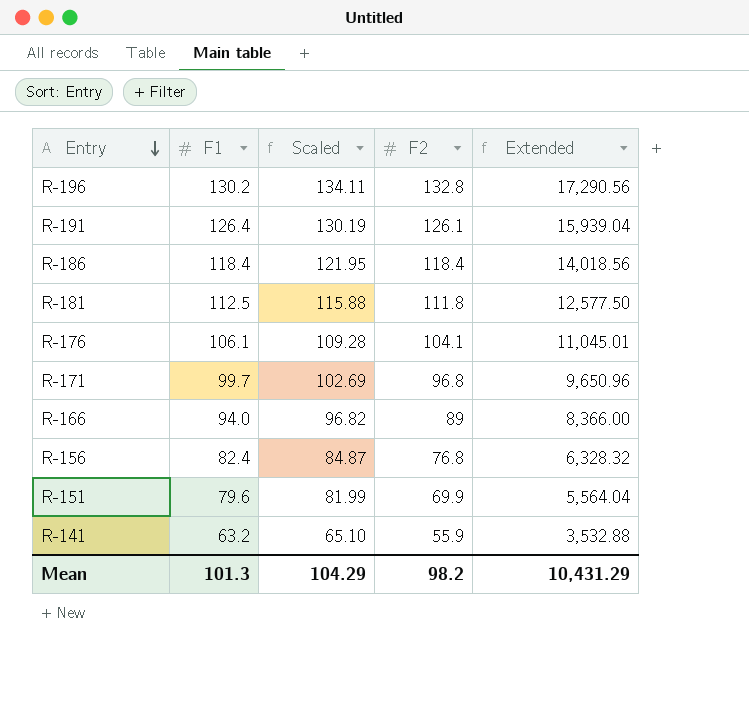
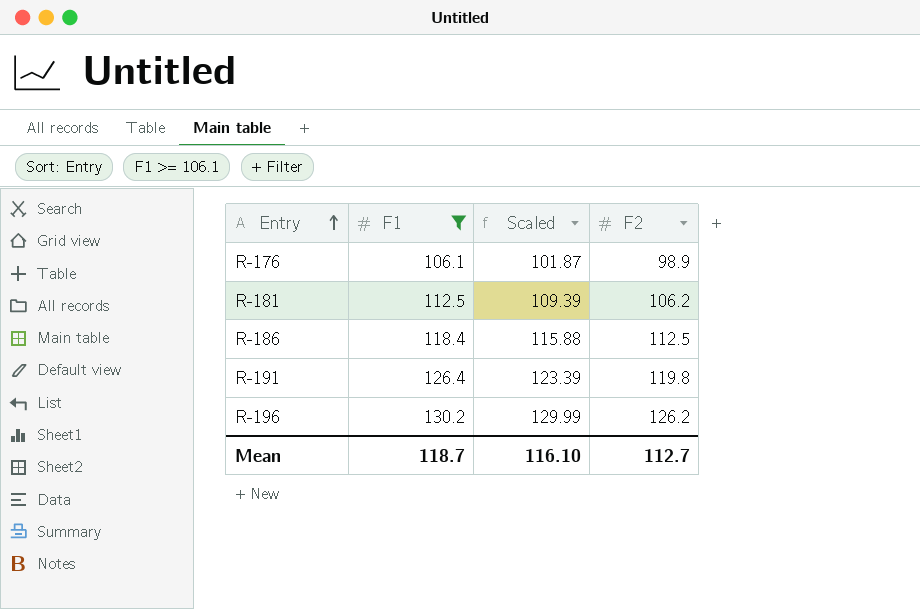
filter: none -> F1 >= 106.1
row order: Entry descending -> Entry ascending
column Extended | formula: [F1] * [F2] -> none
column Scaled | formula: [F1] * 1.03 -> [F2] * 1.03
R-176 | F2: 104.1 -> 98.9
R-181 | F2: 111.8 -> 106.2
R-186 | F2: 118.4 -> 112.5
R-191 | F2: 126.1 -> 119.8
R-196 | F2: 132.8 -> 126.2
Mean | F1: 101.3 -> 118.7
Mean | Scaled: 104.29 -> 116.10
Mean | F2: 98.2 -> 112.7

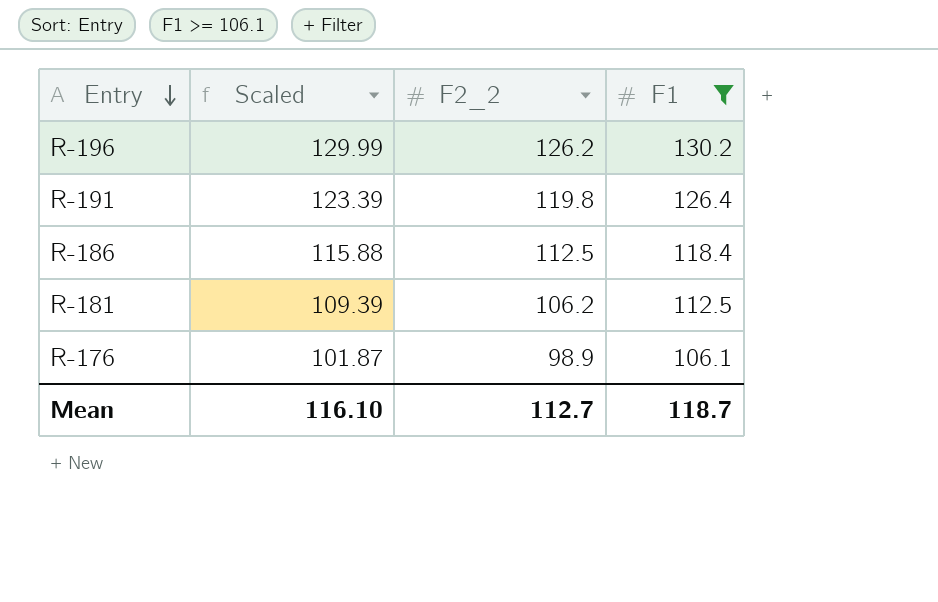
row order: Entry ascending -> Entry descending
column name: F2 -> F2_2
column F1 | position: 2 -> 4

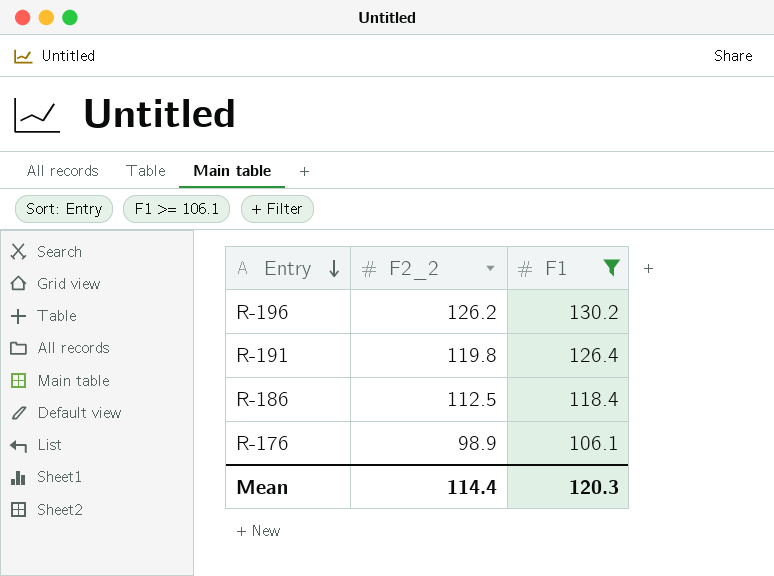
column Scaled | formula: [F2_2] * 1.03 -> none
row R-181: 109.39 | 106.2 | 112.5 -> none
Mean | F2_2: 112.7 -> 114.4
Mean | F1: 118.7 -> 120.3

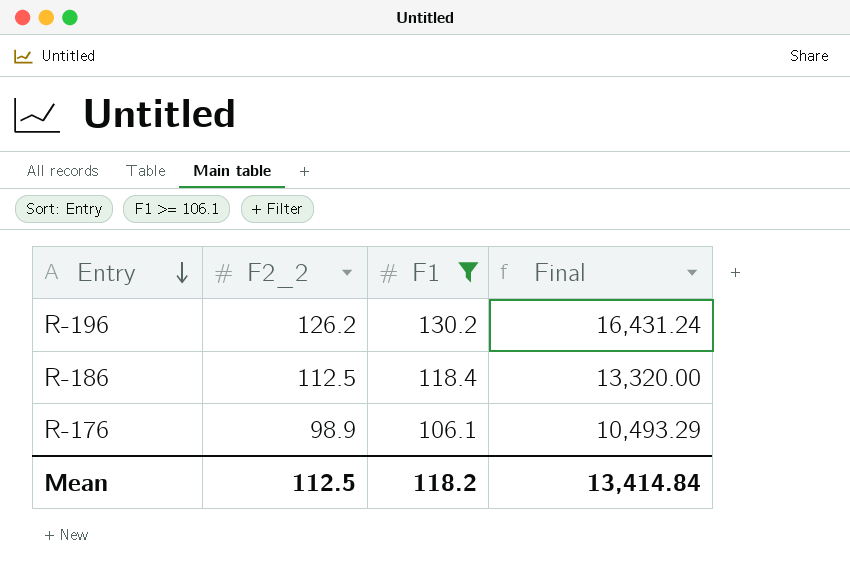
column Final | formula: none -> [F2_2] * [F1]
row R-191: 119.8 | 126.4 -> none
Mean | F2_2: 114.4 -> 112.5
Mean | F1: 120.3 -> 118.2

